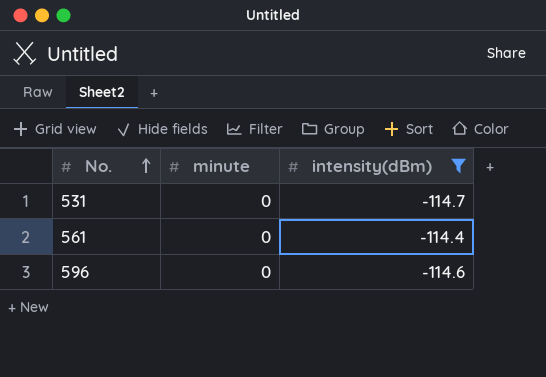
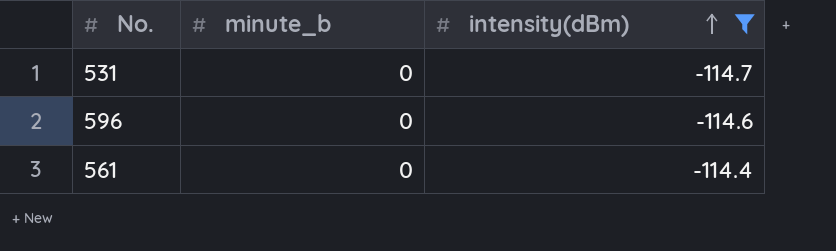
row order: No. ascending -> intensity(dBm) ascending
column name: minute -> minute_b

